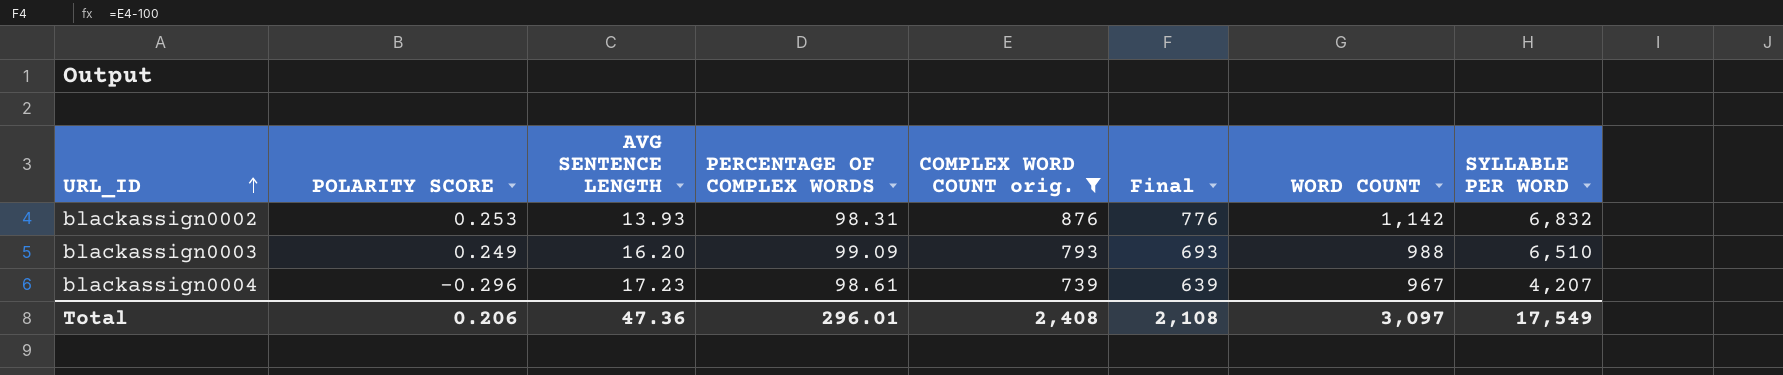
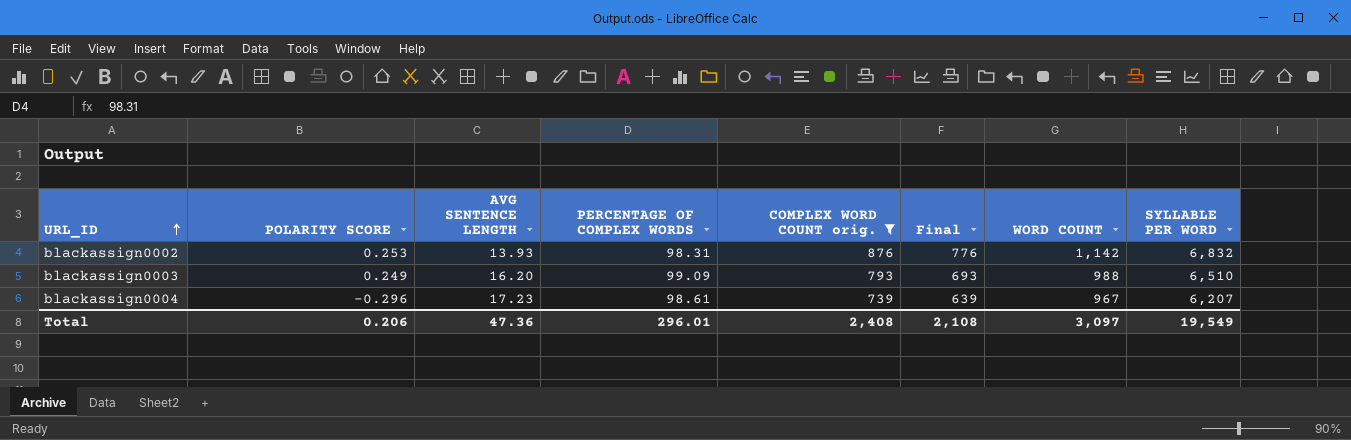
blackassign0004 | SYLLABLE PER WORD: 4,207 -> 6,207
Total | SYLLABLE PER WORD: 17,549 -> 19,549

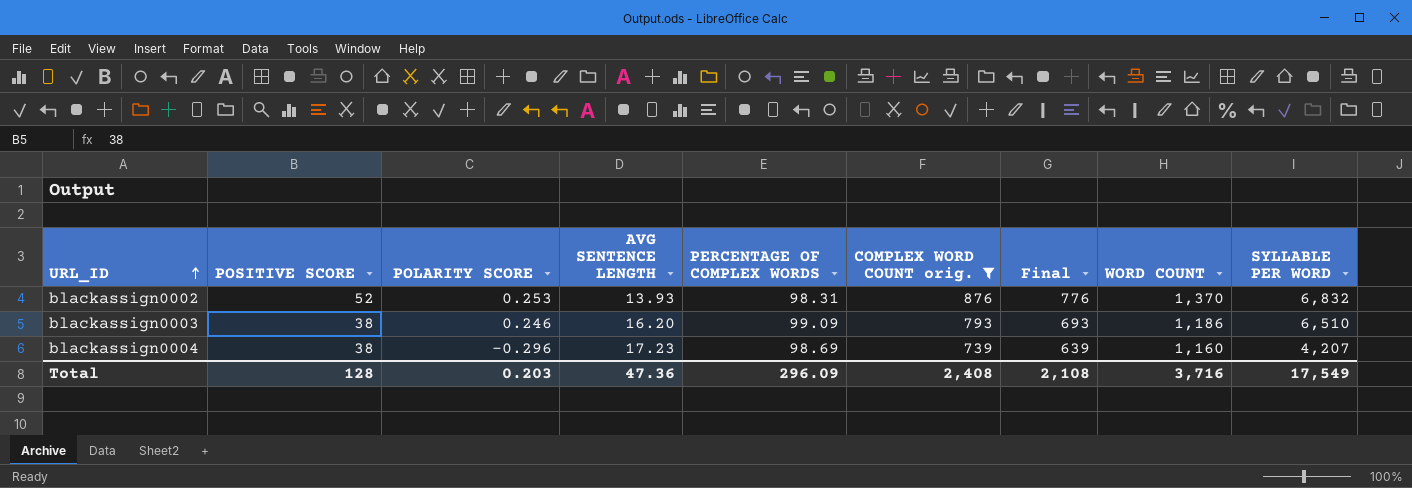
column POSITIVE SCORE | position: none -> 2
blackassign0002 | WORD COUNT: 1,142 -> 1,370
blackassign0003 | POLARITY SCORE: 0.249 -> 0.246
blackassign0003 | WORD COUNT: 988 -> 1,186
blackassign0004 | PERCENTAGE OF COMPLEX WORDS: 98.61 -> 98.69
blackassign0004 | WORD COUNT: 967 -> 1,160
blackassign0004 | SYLLABLE PER WORD: 6,207 -> 4,207
Total | POLARITY SCORE: 0.206 -> 0.203
Total | PERCENTAGE OF COMPLEX WORDS: 296.01 -> 296.09
Total | WORD COUNT: 3,097 -> 3,716
Total | SYLLABLE PER WORD: 19,549 -> 17,549

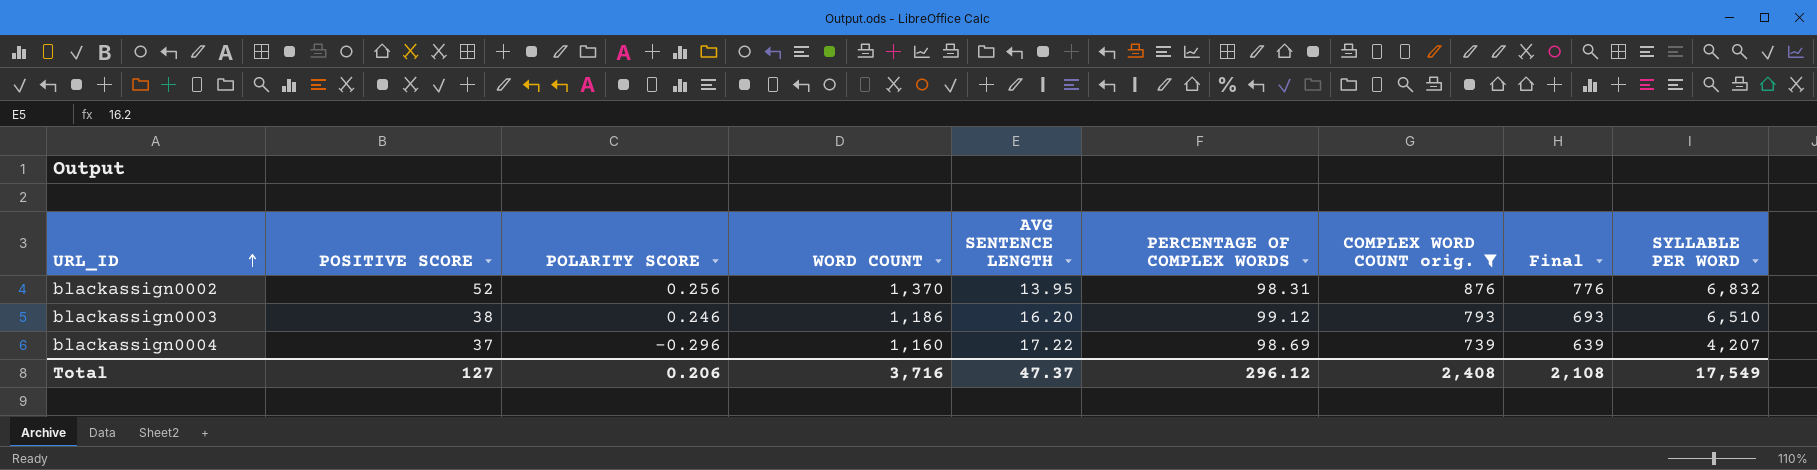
column WORD COUNT | position: 8 -> 4
blackassign0002 | POLARITY SCORE: 0.253 -> 0.256
blackassign0002 | AVG SENTENCE LENGTH: 13.93 -> 13.95
blackassign0003 | PERCENTAGE OF COMPLEX WORDS: 99.09 -> 99.12
blackassign0004 | POSITIVE SCORE: 38 -> 37
blackassign0004 | AVG SENTENCE LENGTH: 17.23 -> 17.22
Total | POSITIVE SCORE: 128 -> 127
Total | POLARITY SCORE: 0.203 -> 0.206
Total | AVG SENTENCE LENGTH: 47.36 -> 47.37
Total | PERCENTAGE OF COMPLEX WORDS: 296.09 -> 296.12

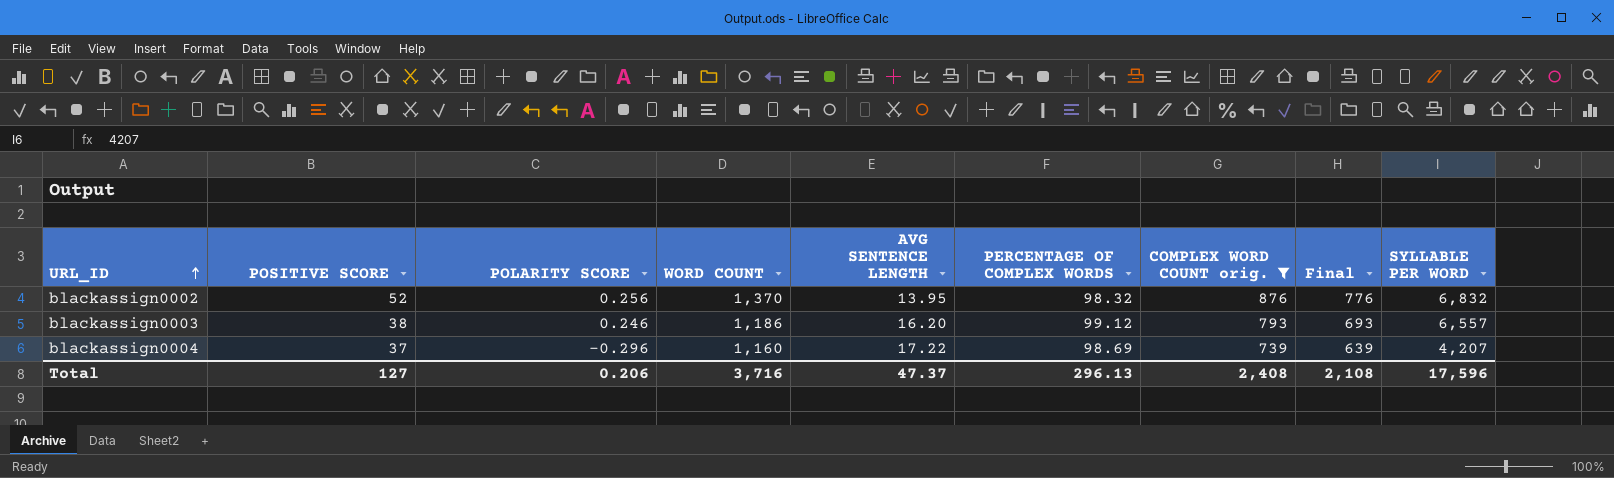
blackassign0002 | PERCENTAGE OF COMPLEX WORDS: 98.31 -> 98.32
blackassign0003 | SYLLABLE PER WORD: 6,510 -> 6,557
Total | PERCENTAGE OF COMPLEX WORDS: 296.12 -> 296.13
Total | SYLLABLE PER WORD: 17,549 -> 17,596

